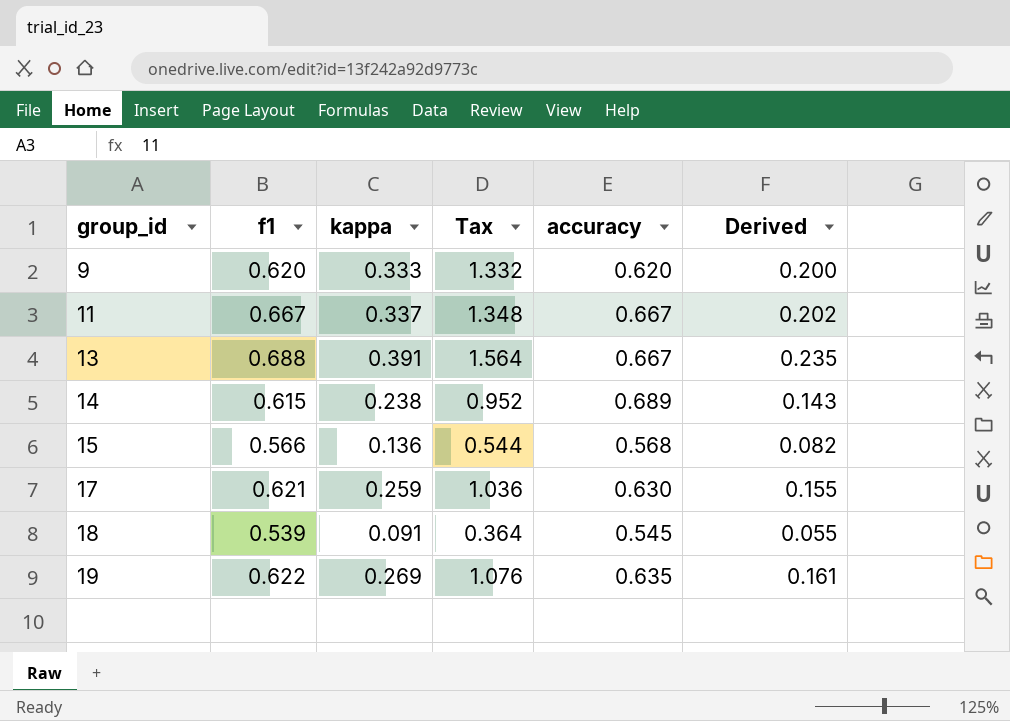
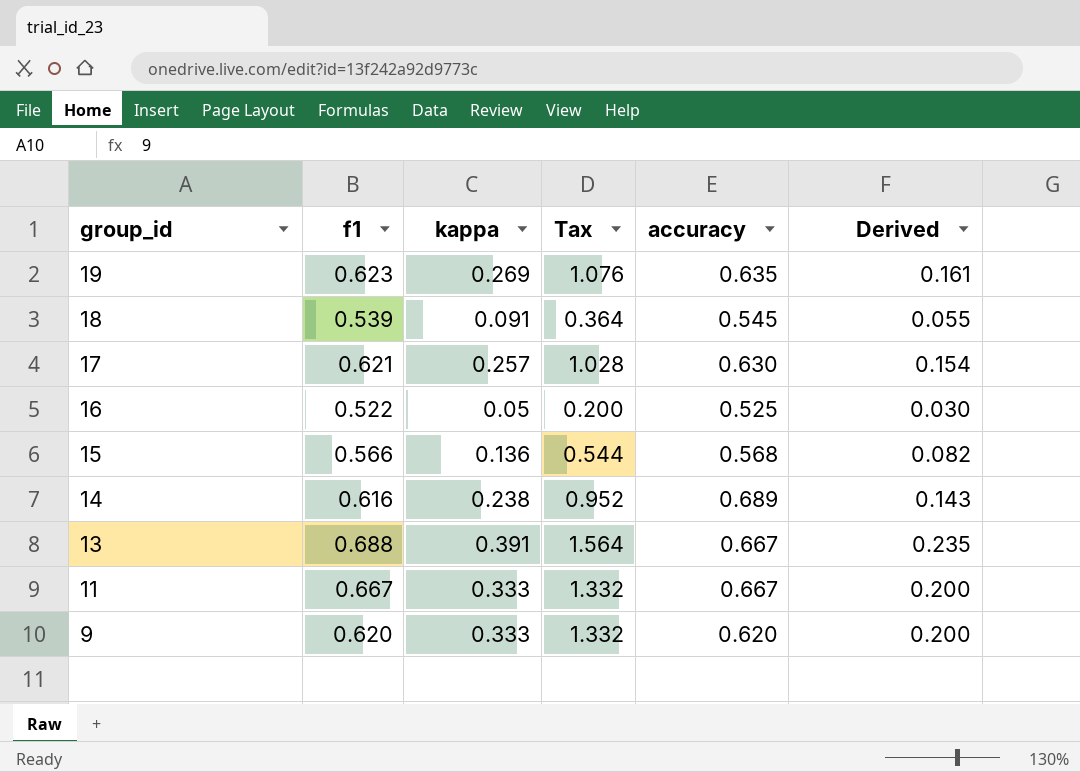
row order: group_id ascending -> group_id descending
19 | f1: 0.622 -> 0.623
17 | kappa: 0.259 -> 0.257
17 | Tax: 1.036 -> 1.028
17 | Derived: 0.155 -> 0.154
row 16: none -> 0.522 | 0.05 | 0.200 | 0.525 | 0.030
14 | f1: 0.615 -> 0.616
11 | kappa: 0.337 -> 0.333
11 | Tax: 1.348 -> 1.332
11 | Derived: 0.202 -> 0.200

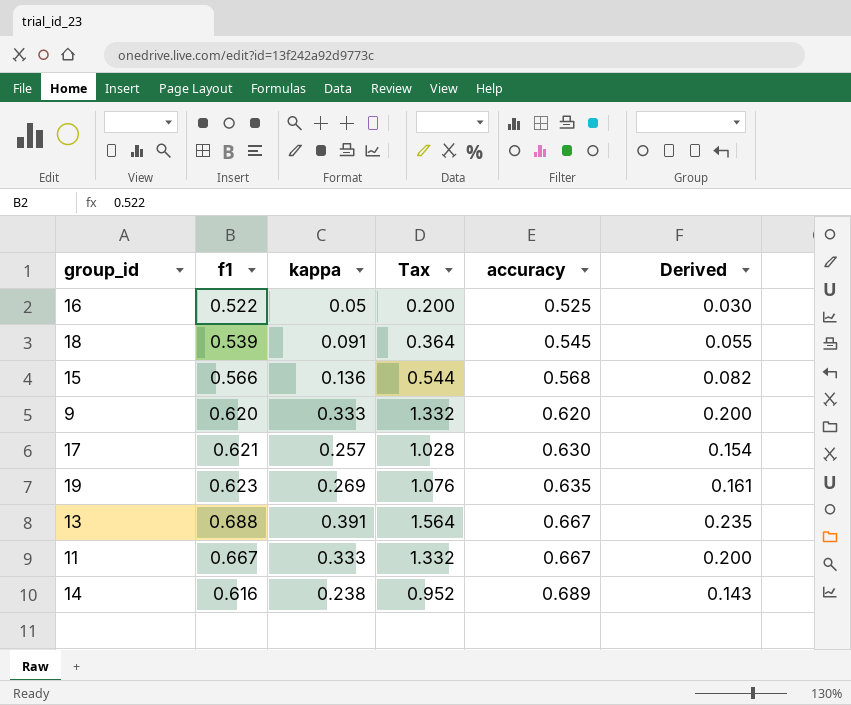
row order: group_id descending -> accuracy ascending

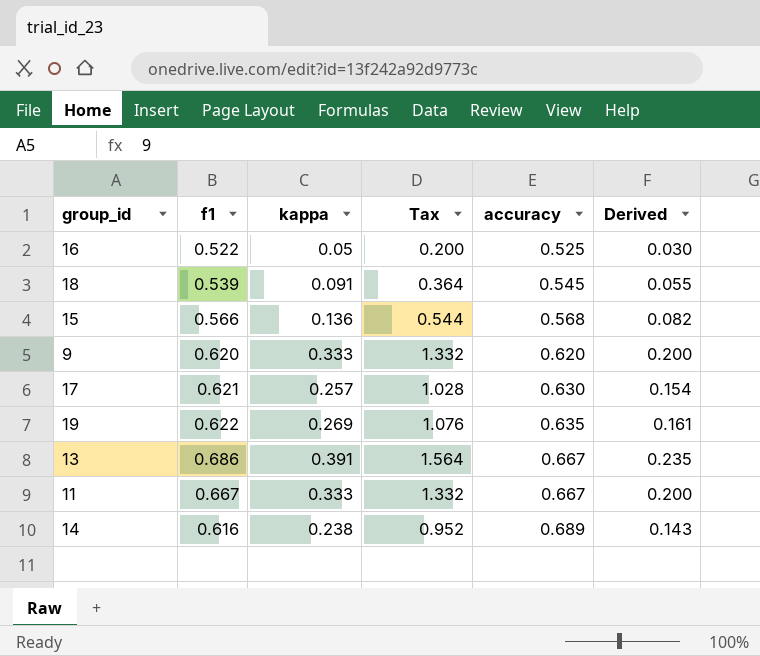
19 | f1: 0.623 -> 0.622
13 | f1: 0.688 -> 0.686

